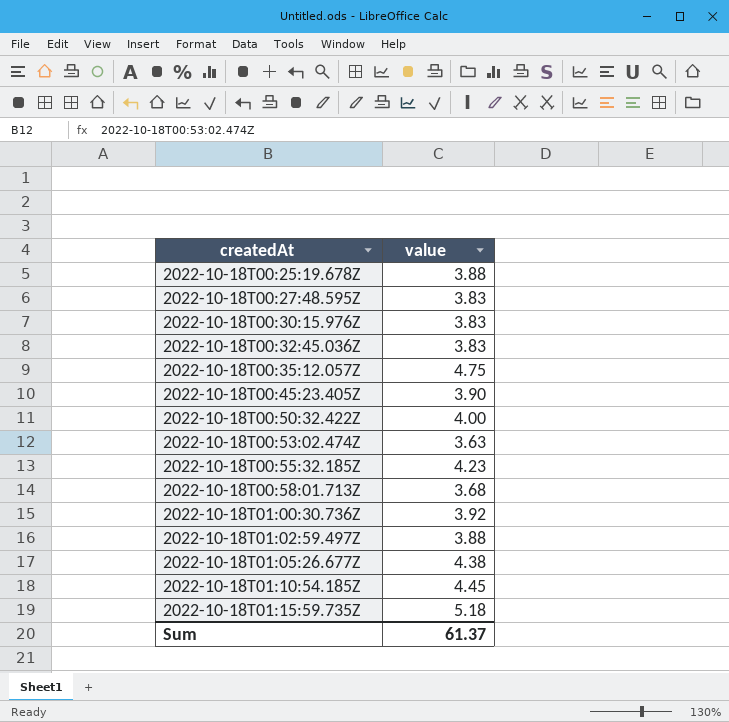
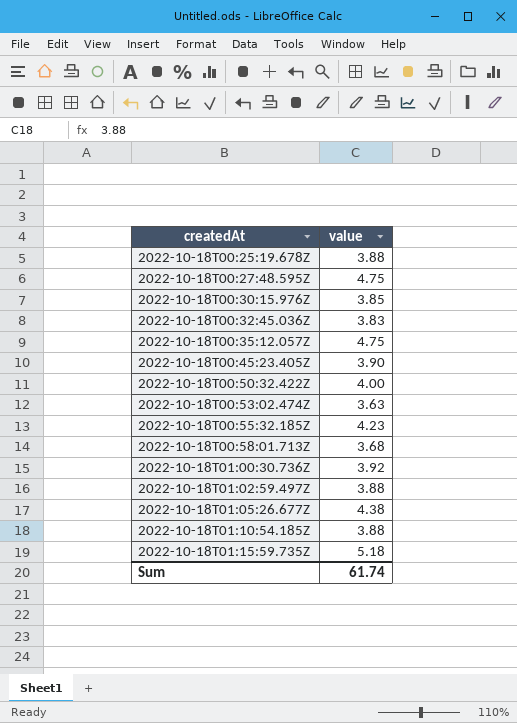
2022-10-18T00:27:48.595Z | value: 3.83 -> 4.75
2022-10-18T00:30:15.976Z | value: 3.83 -> 3.85
2022-10-18T01:10:54.185Z | value: 4.45 -> 3.88
Sum | value: 61.37 -> 61.74

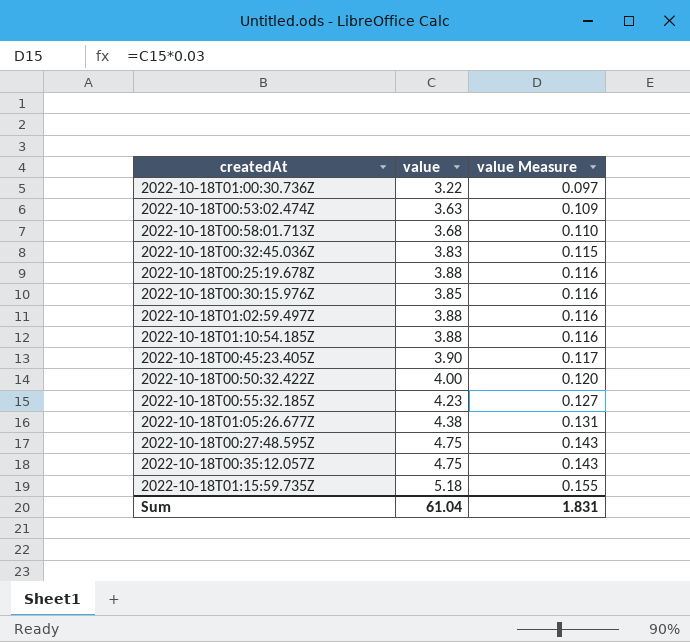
row order: createdAt ascending -> value Measure ascending
column value Measure | formula: none -> [value] * 0.03
2022-10-18T01:00:30.736Z | value: 3.92 -> 3.22
Sum | value: 61.74 -> 61.04

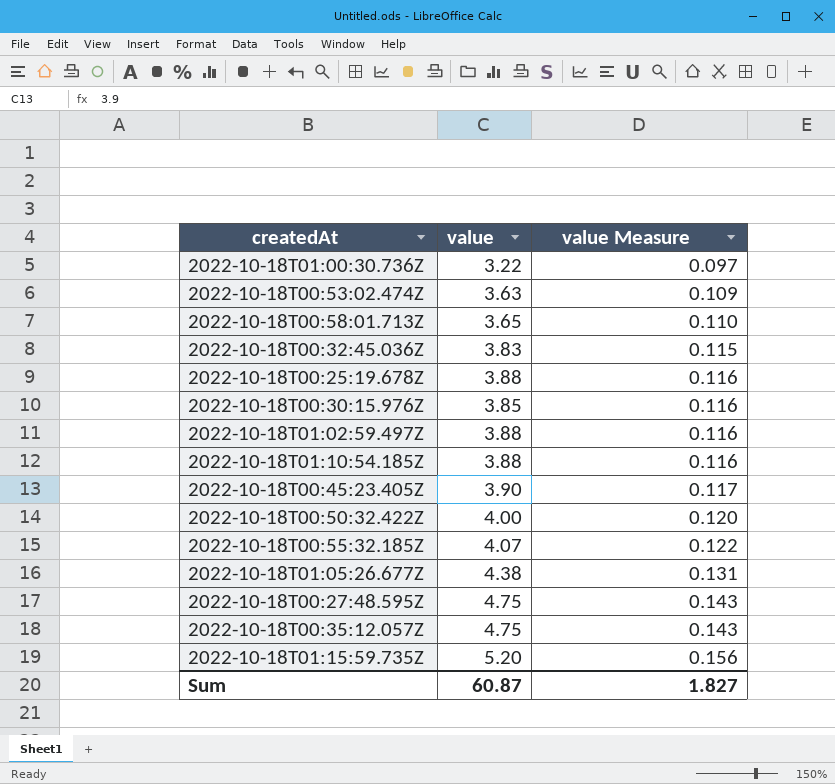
2022-10-18T00:58:01.713Z | value: 3.68 -> 3.65
2022-10-18T00:55:32.185Z | value: 4.23 -> 4.07
2022-10-18T00:55:32.185Z | value Measure: 0.127 -> 0.122
2022-10-18T01:15:59.735Z | value: 5.18 -> 5.20
2022-10-18T01:15:59.735Z | value Measure: 0.155 -> 0.156
Sum | value: 61.04 -> 60.87
Sum | value Measure: 1.831 -> 1.827

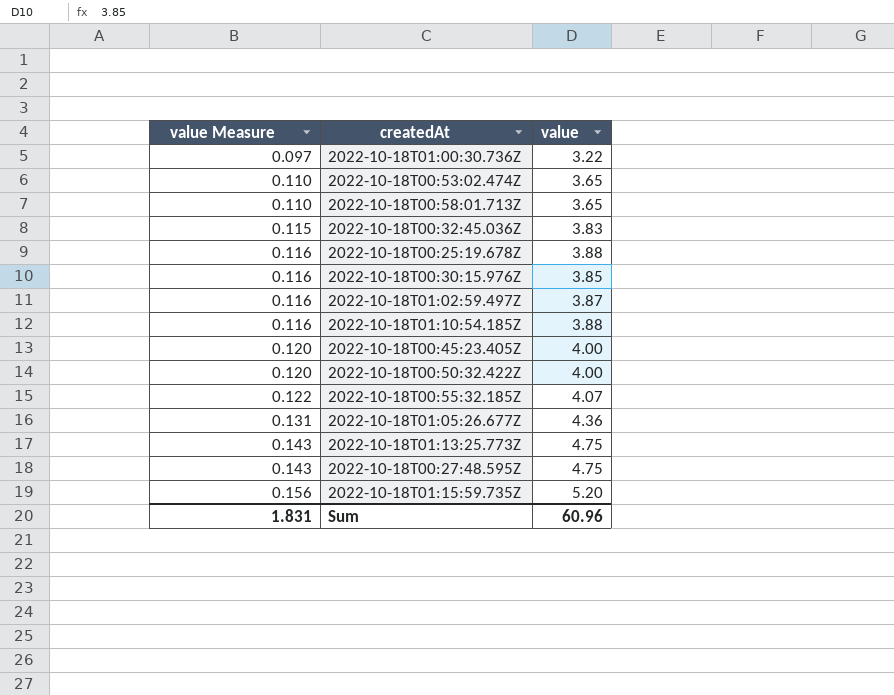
column value Measure | position: 3 -> 1
row 2022-10-18T00:35:12.057Z: 4.75 | 0.143 -> none
2022-10-18T00:53:02.474Z | value Measure: 0.109 -> 0.110
2022-10-18T00:53:02.474Z | value: 3.63 -> 3.65
2022-10-18T01:02:59.497Z | value: 3.88 -> 3.87
2022-10-18T00:45:23.405Z | value Measure: 0.117 -> 0.120
2022-10-18T00:45:23.405Z | value: 3.90 -> 4.00
2022-10-18T01:05:26.677Z | value: 4.38 -> 4.36
row 2022-10-18T01:13:25.773Z: none -> 0.143 | 4.75
Sum | value Measure: 1.827 -> 1.831
Sum | value: 60.87 -> 60.96

